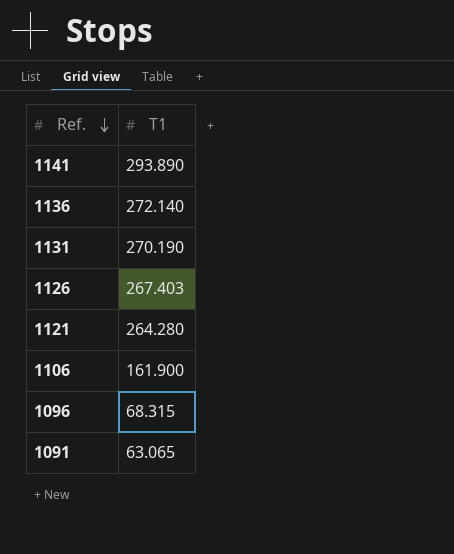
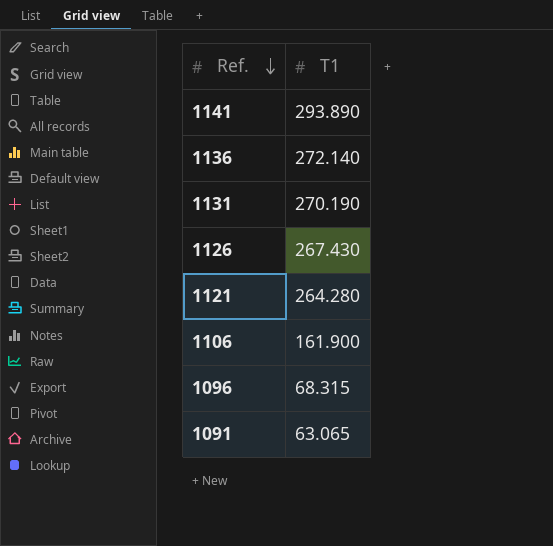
1126 | T1: 267.403 -> 267.430

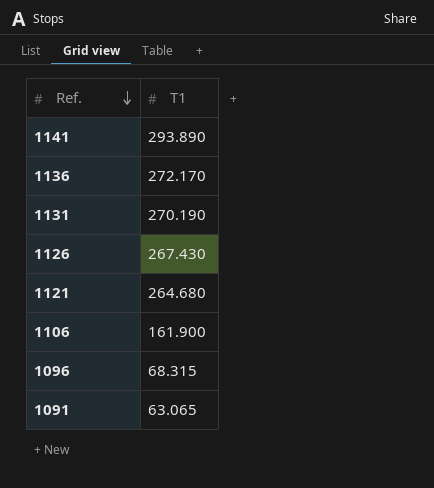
1136 | T1: 272.140 -> 272.170
1121 | T1: 264.280 -> 264.680

